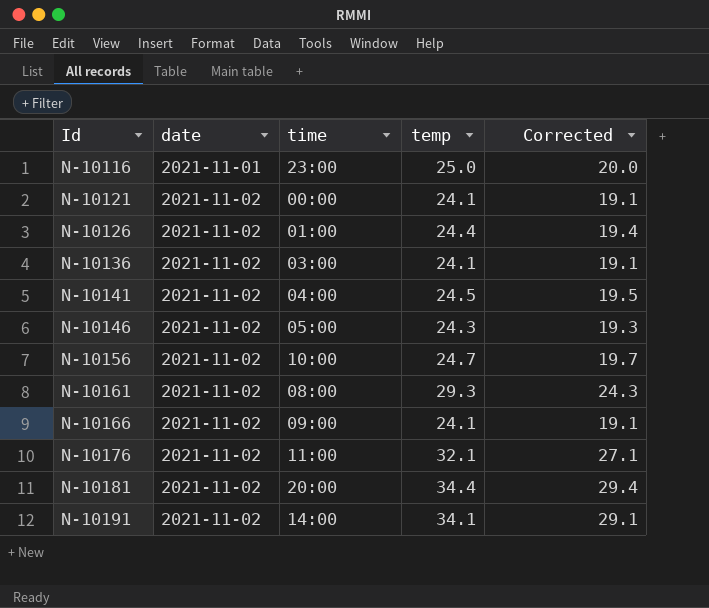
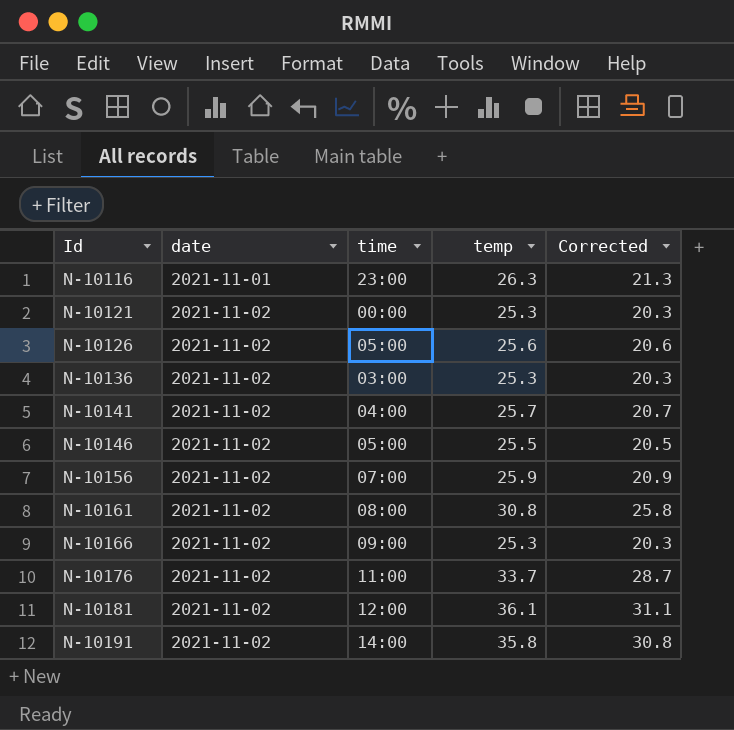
N-10116 | temp: 25.0 -> 26.3
N-10116 | Corrected: 20.0 -> 21.3
N-10121 | temp: 24.1 -> 25.3
N-10121 | Corrected: 19.1 -> 20.3
N-10126 | time: 01:00 -> 05:00
N-10126 | temp: 24.4 -> 25.6
N-10126 | Corrected: 19.4 -> 20.6
N-10136 | temp: 24.1 -> 25.3
N-10136 | Corrected: 19.1 -> 20.3
N-10141 | temp: 24.5 -> 25.7
N-10141 | Corrected: 19.5 -> 20.7
N-10146 | temp: 24.3 -> 25.5
N-10146 | Corrected: 19.3 -> 20.5
N-10156 | time: 10:00 -> 07:00
N-10156 | temp: 24.7 -> 25.9
N-10156 | Corrected: 19.7 -> 20.9
N-10161 | temp: 29.3 -> 30.8
N-10161 | Corrected: 24.3 -> 25.8
N-10166 | temp: 24.1 -> 25.3
N-10166 | Corrected: 19.1 -> 20.3
N-10176 | temp: 32.1 -> 33.7
N-10176 | Corrected: 27.1 -> 28.7
N-10181 | time: 20:00 -> 12:00
N-10181 | temp: 34.4 -> 36.1
N-10181 | Corrected: 29.4 -> 31.1
N-10191 | temp: 34.1 -> 35.8
N-10191 | Corrected: 29.1 -> 30.8

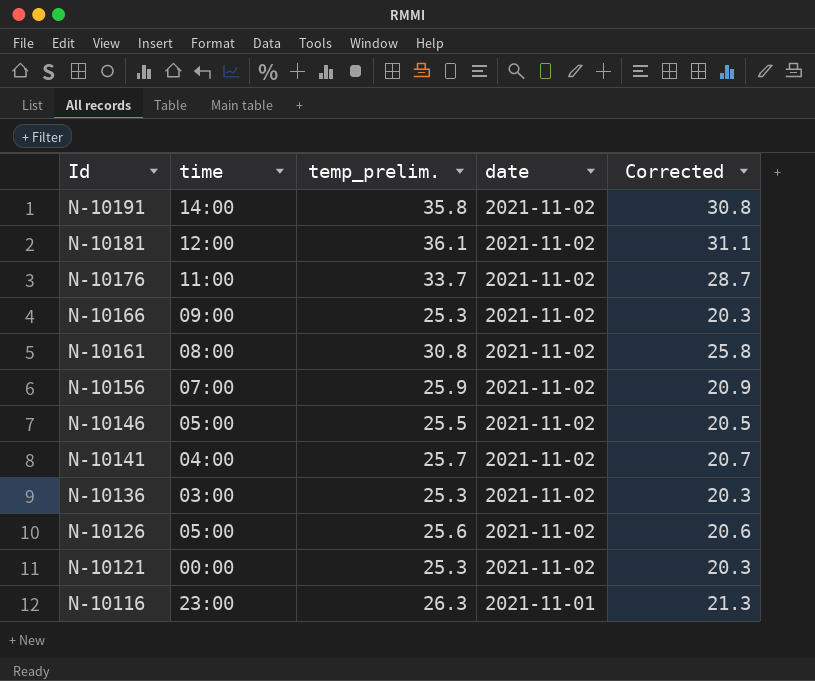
row order: Id ascending -> Id descending
column name: temp -> temp_prelim.
column date | position: 2 -> 4

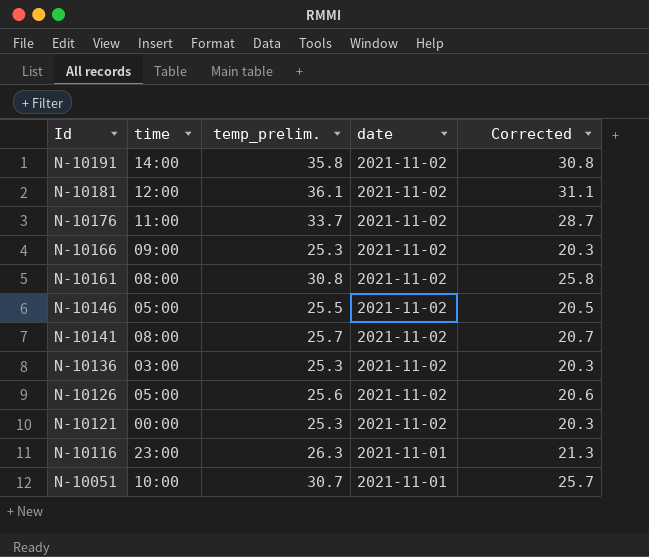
row N-10156: 07:00 | 25.9 | 2021-11-02 | 20.9 -> none
N-10141 | time: 04:00 -> 08:00
row N-10051: none -> 10:00 | 30.7 | 2021-11-01 | 25.7

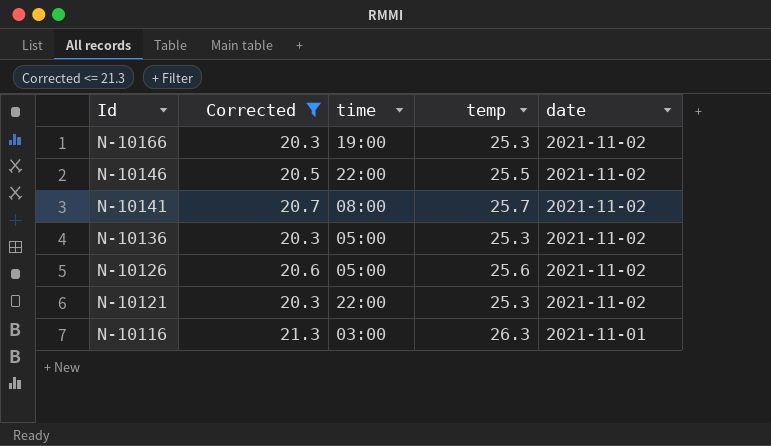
filter: none -> Corrected <= 21.3
column Corrected | position: 5 -> 2
column name: temp_prelim. -> temp
N-10166 | time: 09:00 -> 19:00
N-10146 | time: 05:00 -> 22:00
N-10136 | time: 03:00 -> 05:00
N-10121 | time: 00:00 -> 22:00
N-10116 | time: 23:00 -> 03:00

